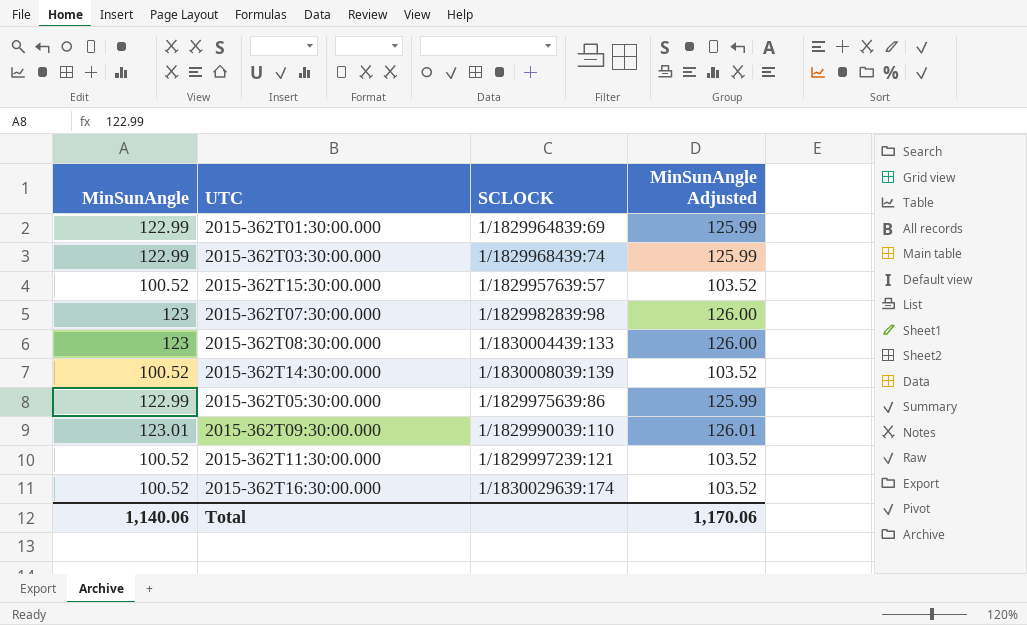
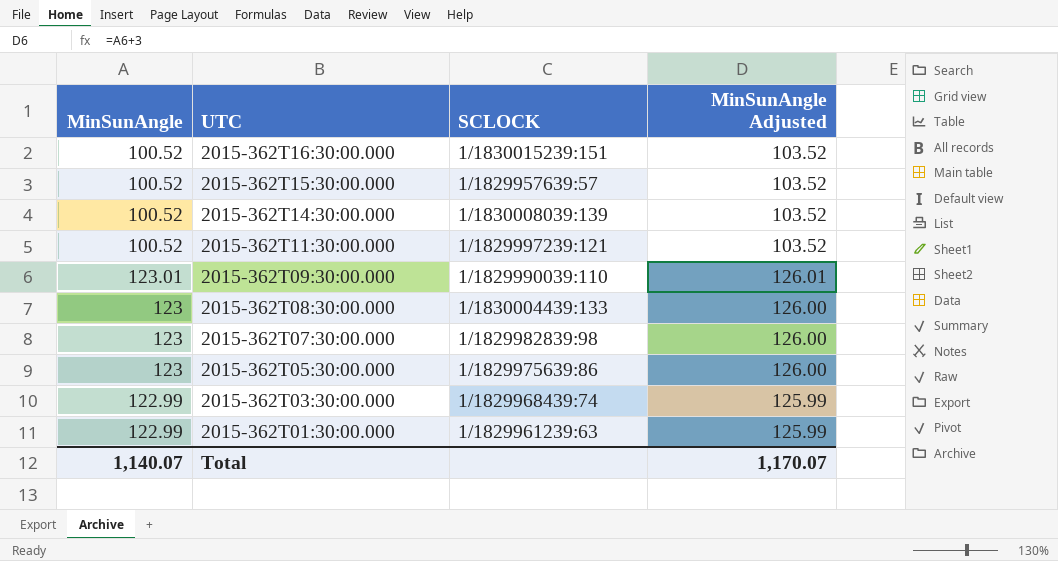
row order: none -> UTC descending
2015-362T16:30:00.000 | SCLOCK: 1/1830029639:174 -> 1/1830015239:151
2015-362T05:30:00.000 | MinSunAngle: 122.99 -> 123
2015-362T05:30:00.000 | MinSunAngle Adjusted: 125.99 -> 126.00
2015-362T01:30:00.000 | SCLOCK: 1/1829964839:69 -> 1/1829961239:63
Total | MinSunAngle: 1,140.06 -> 1,140.07
Total | MinSunAngle Adjusted: 1,170.06 -> 1,170.07

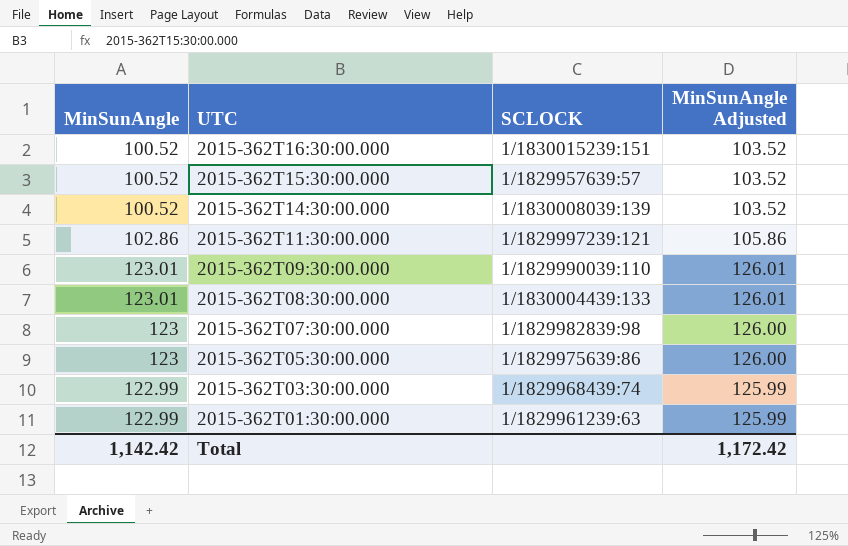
2015-362T11:30:00.000 | MinSunAngle: 100.52 -> 102.86
2015-362T11:30:00.000 | MinSunAngle Adjusted: 103.52 -> 105.86
2015-362T08:30:00.000 | MinSunAngle: 123 -> 123.01
2015-362T08:30:00.000 | MinSunAngle Adjusted: 126.00 -> 126.01
Total | MinSunAngle: 1,140.07 -> 1,142.42
Total | MinSunAngle Adjusted: 1,170.07 -> 1,172.42

